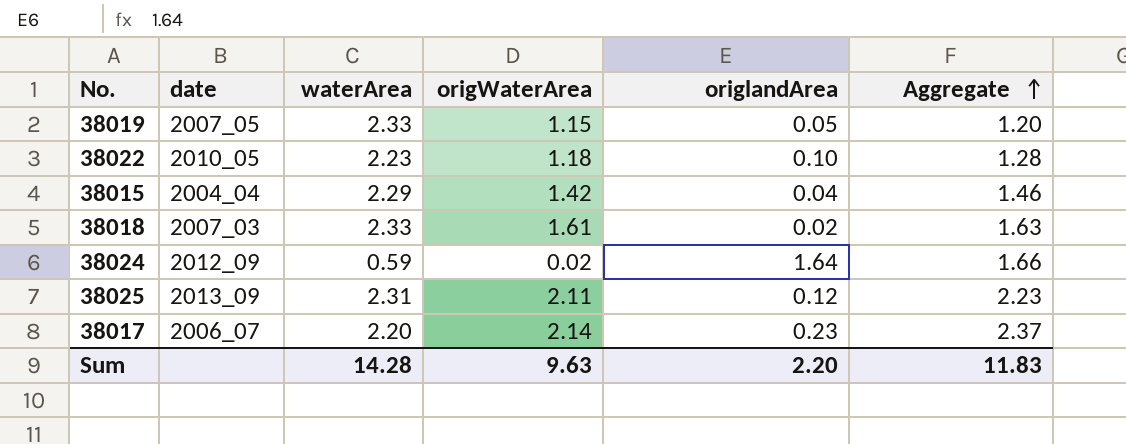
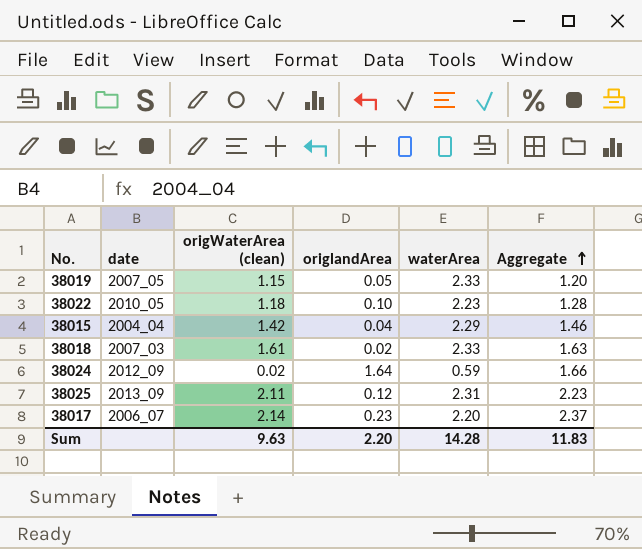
column name: origWaterArea -> origWaterArea (clean)
column waterArea | position: 3 -> 5

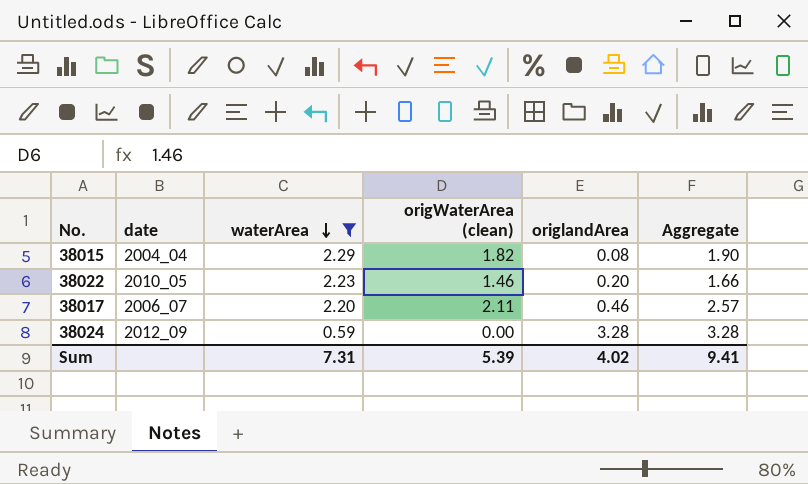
filter: none -> waterArea <= 2.29
row order: Aggregate ascending -> waterArea descending
column waterArea | position: 5 -> 3
38015 | origWaterArea (clean): 1.42 -> 1.82
38015 | origlandArea: 0.04 -> 0.08
38015 | Aggregate: 1.46 -> 1.90
38022 | origWaterArea (clean): 1.18 -> 1.46
38022 | origlandArea: 0.10 -> 0.20
38022 | Aggregate: 1.28 -> 1.66
38017 | origWaterArea (clean): 2.14 -> 2.11
38017 | origlandArea: 0.23 -> 0.46
38017 | Aggregate: 2.37 -> 2.57
38024 | origWaterArea (clean): 0.02 -> 0.00
38024 | origlandArea: 1.64 -> 3.28
38024 | Aggregate: 1.66 -> 3.28
Sum | waterArea: 14.28 -> 7.31
Sum | origWaterArea (clean): 9.63 -> 5.39
Sum | origlandArea: 2.20 -> 4.02
Sum | Aggregate: 11.83 -> 9.41

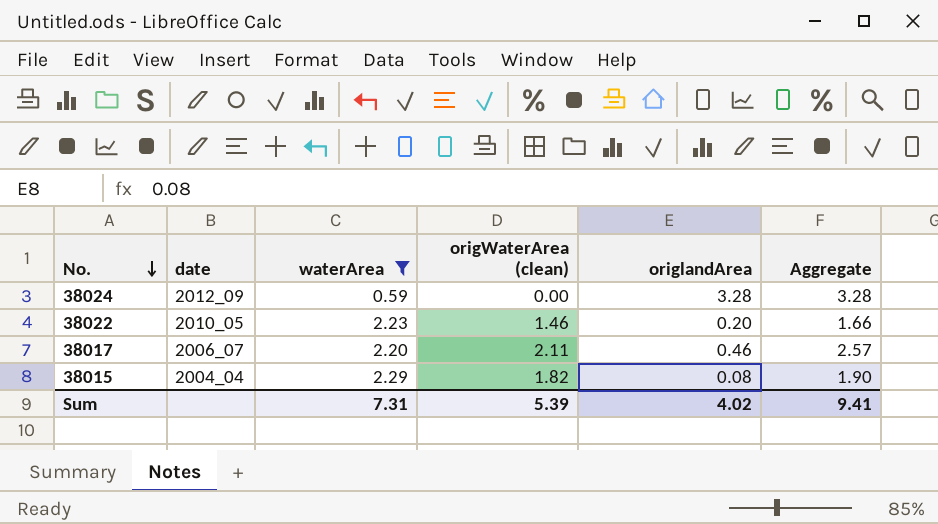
row order: waterArea descending -> No. descending

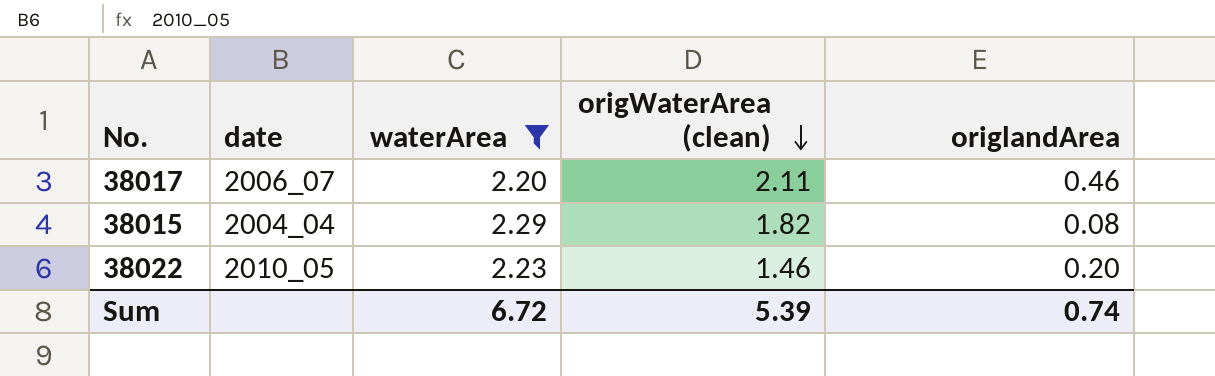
row order: No. descending -> origWaterArea (clean) descending
column Aggregate | formula: [origWaterArea (clean)] + [origlandArea] -> none
row 38024: 2012_09 | 0.59 | 0.00 | 3.28 | 3.28 -> none
Sum | waterArea: 7.31 -> 6.72
Sum | origlandArea: 4.02 -> 0.74

